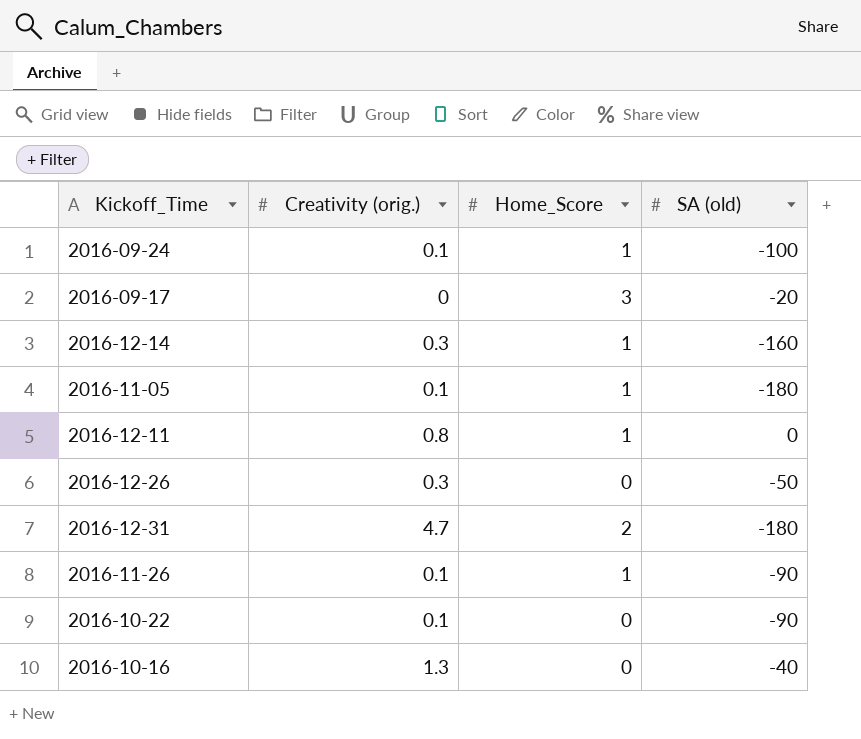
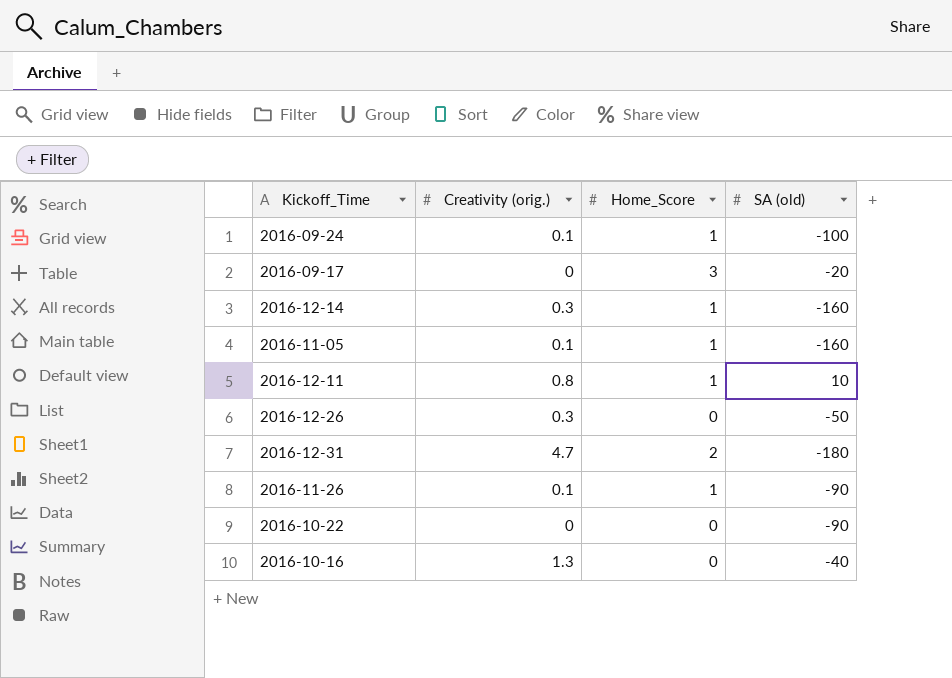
2016-11-05 | SA (old): -180 -> -160
2016-12-11 | SA (old): 0 -> 10
2016-10-22 | Creativity (orig.): 0.1 -> 0

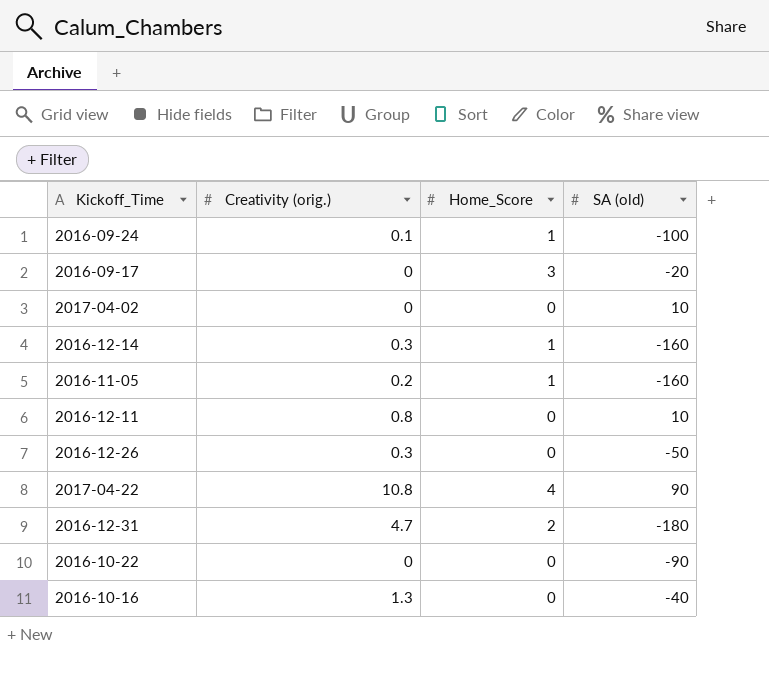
row 2016-11-26: 0.1 | 1 | -90 -> none
row 2017-04-02: none -> 0 | 0 | 10
2016-11-05 | Creativity (orig.): 0.1 -> 0.2
2016-12-11 | Home_Score: 1 -> 0
row 2017-04-22: none -> 10.8 | 4 | 90

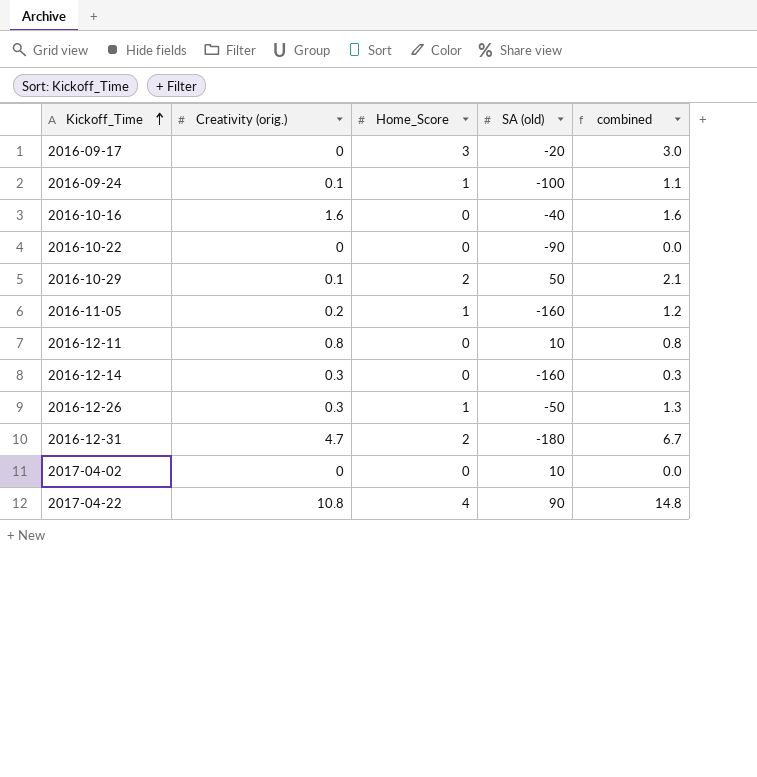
row order: none -> Kickoff_Time ascending
column combined | formula: none -> [Creativity (orig.)] + [Home_Score]
2016-10-16 | Creativity (orig.): 1.3 -> 1.6
row 2016-10-29: none -> 0.1 | 2 | 50 | 2.1
2016-12-14 | Home_Score: 1 -> 0
2016-12-26 | Home_Score: 0 -> 1

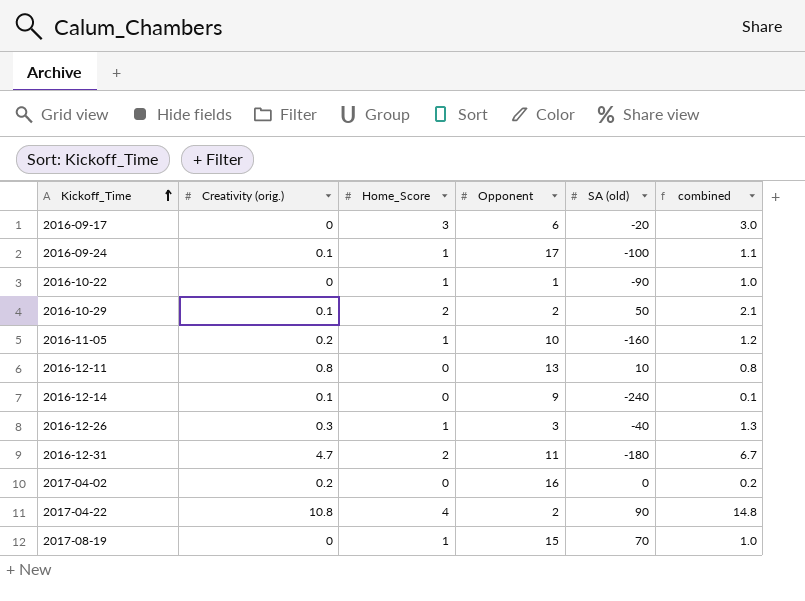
column Opponent | position: none -> 4
row 2016-10-16: 1.6 | 0 | -40 | 1.6 -> none
2016-10-22 | Home_Score: 0 -> 1
2016-10-22 | combined: 0.0 -> 1.0
2016-12-14 | Creativity (orig.): 0.3 -> 0.1
2016-12-14 | SA (old): -160 -> -240
2016-12-14 | combined: 0.3 -> 0.1
2016-12-26 | SA (old): -50 -> -40
2017-04-02 | Creativity (orig.): 0 -> 0.2
2017-04-02 | SA (old): 10 -> 0
2017-04-02 | combined: 0.0 -> 0.2
row 2017-08-19: none -> 0 | 1 | 15 | 70 | 1.0

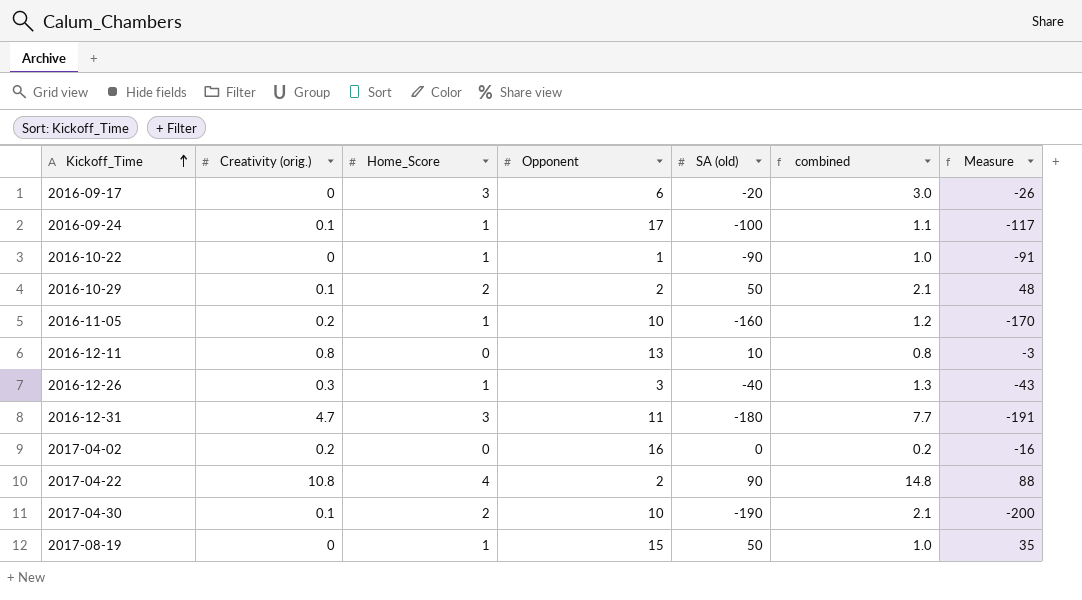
column Measure | formula: none -> [SA (old)] - [Opponent]
row 2016-12-14: 0.1 | 0 | 9 | -240 | 0.1 -> none
2016-12-31 | Home_Score: 2 -> 3
2016-12-31 | combined: 6.7 -> 7.7
row 2017-04-30: none -> 0.1 | 2 | 10 | -190 | 2.1 | -200
2017-08-19 | SA (old): 70 -> 50

